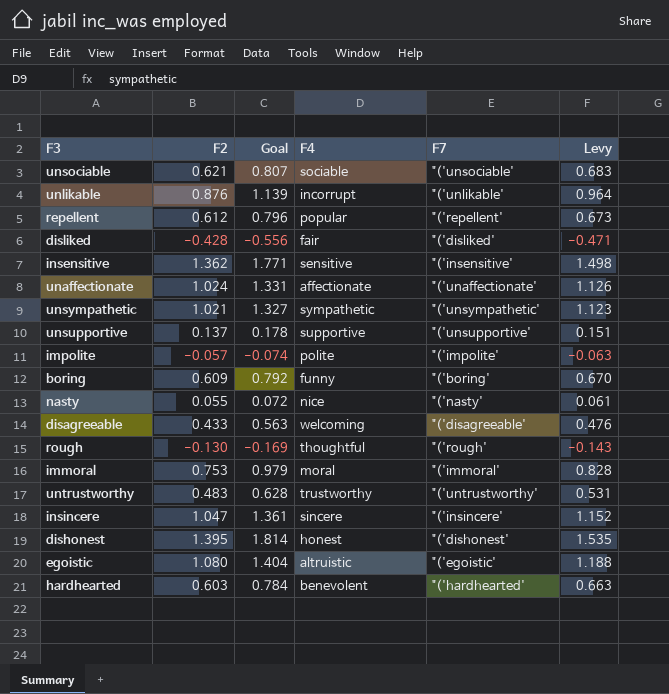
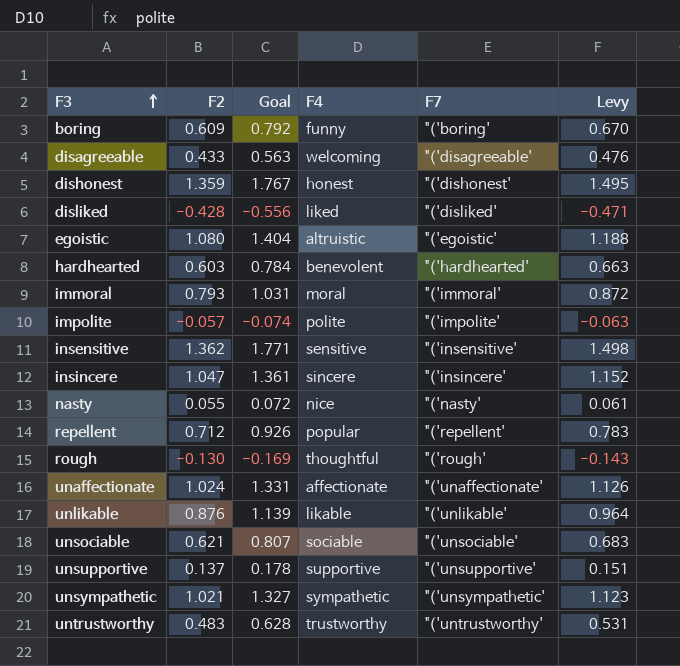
row order: none -> F3 ascending
dishonest | F2: 1.395 -> 1.359
dishonest | Goal: 1.814 -> 1.767
dishonest | Levy: 1.535 -> 1.495
disliked | F4: fair -> liked
immoral | F2: 0.753 -> 0.793
immoral | Goal: 0.979 -> 1.031
immoral | Levy: 0.828 -> 0.872
repellent | F2: 0.612 -> 0.712
repellent | Goal: 0.796 -> 0.926
repellent | Levy: 0.673 -> 0.783
unlikable | F4: incorrupt -> likable

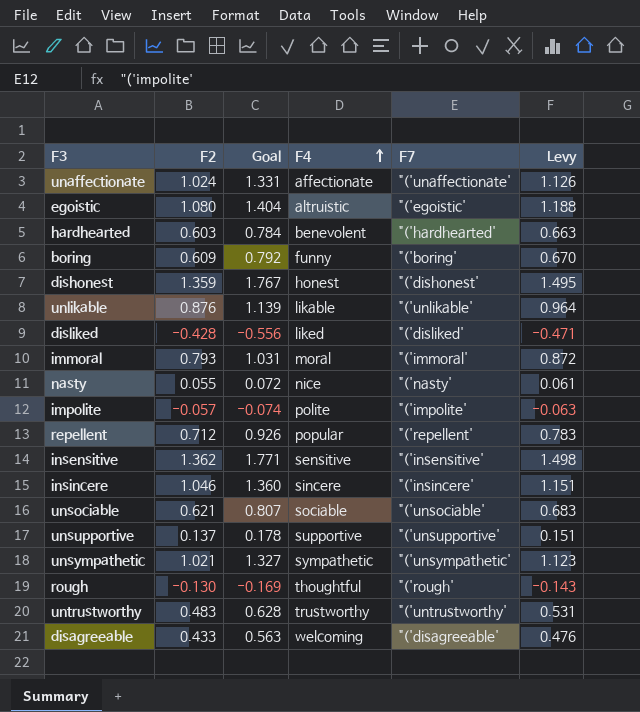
row order: F3 ascending -> F4 ascending
insincere | F2: 1.047 -> 1.046
insincere | Goal: 1.361 -> 1.360
insincere | Levy: 1.152 -> 1.151

